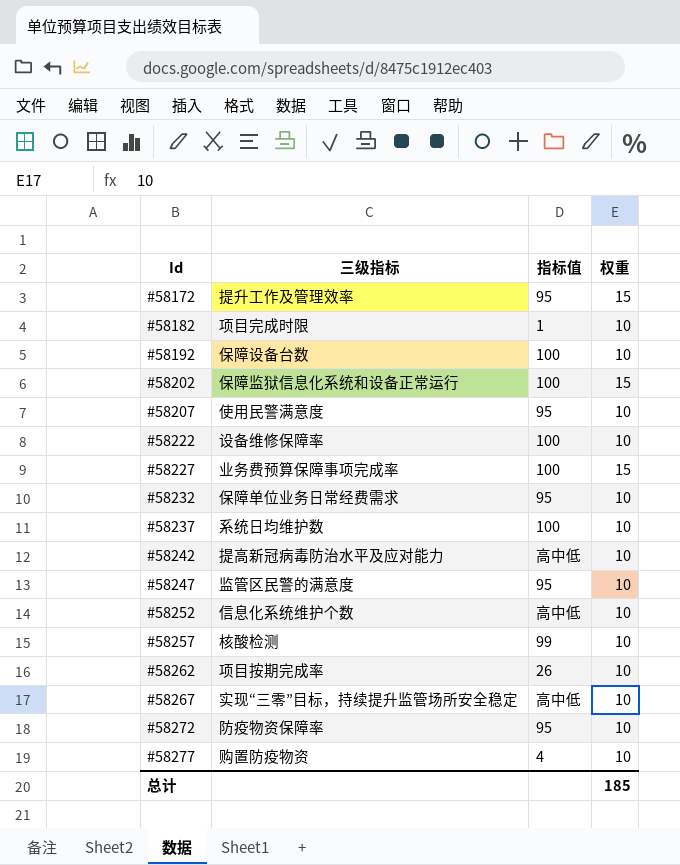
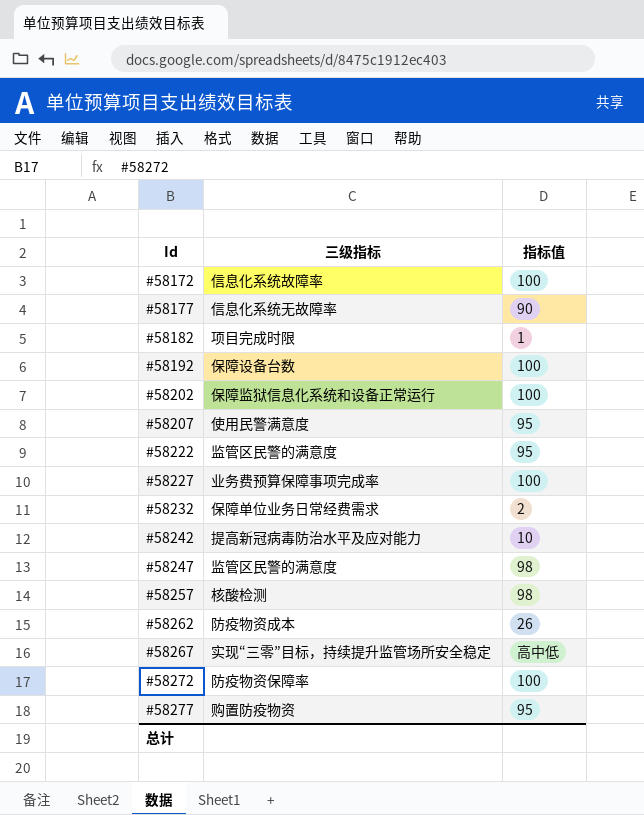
column 权重 | position: 4 -> none
row #58237: 系统日均维护数 | 100 | 10 -> none
row #58252: 信息化系统维护个数 | 高中低 | 10 -> none
#58172 | 三级指标: 提升工作及管理效率 -> 信息化系统故障率
#58172 | 指标值: 95 -> 100
row #58177: none -> 信息化系统无故障率 | 90
#58222 | 三级指标: 设备维修保障率 -> 监管区民警的满意度
#58222 | 指标值: 100 -> 95
#58232 | 指标值: 95 -> 2
#58242 | 指标值: 高中低 -> 10
#58247 | 指标值: 95 -> 98
#58257 | 指标值: 99 -> 98
#58262 | 三级指标: 项目按期完成率 -> 防疫物资成本
#58272 | 指标值: 95 -> 100
#58277 | 指标值: 4 -> 95

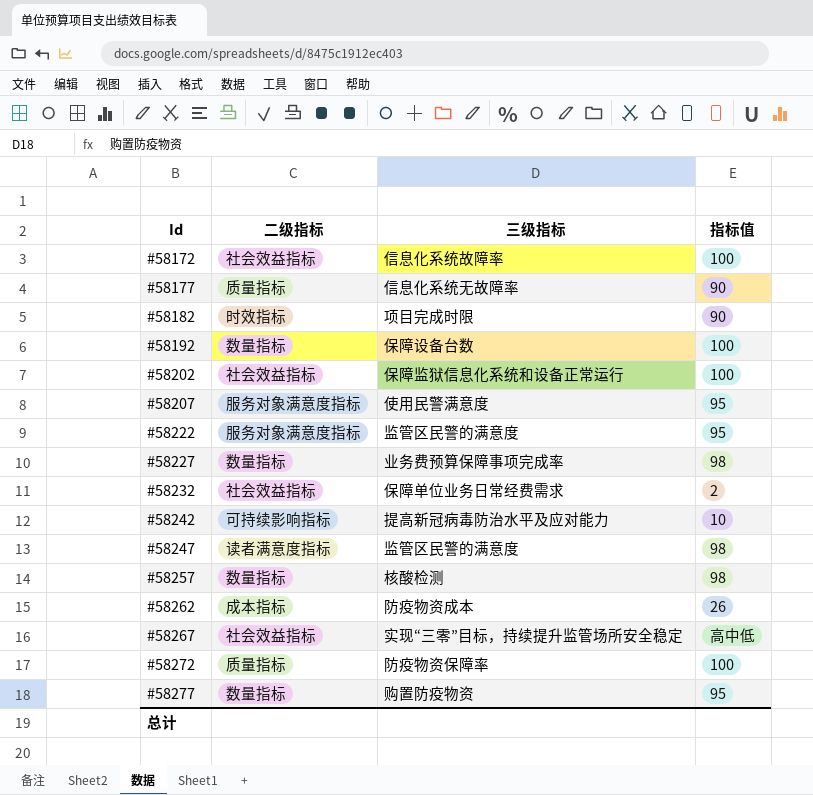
column 二级指标 | position: none -> 2
#58182 | 指标值: 1 -> 90
#58227 | 指标值: 100 -> 98

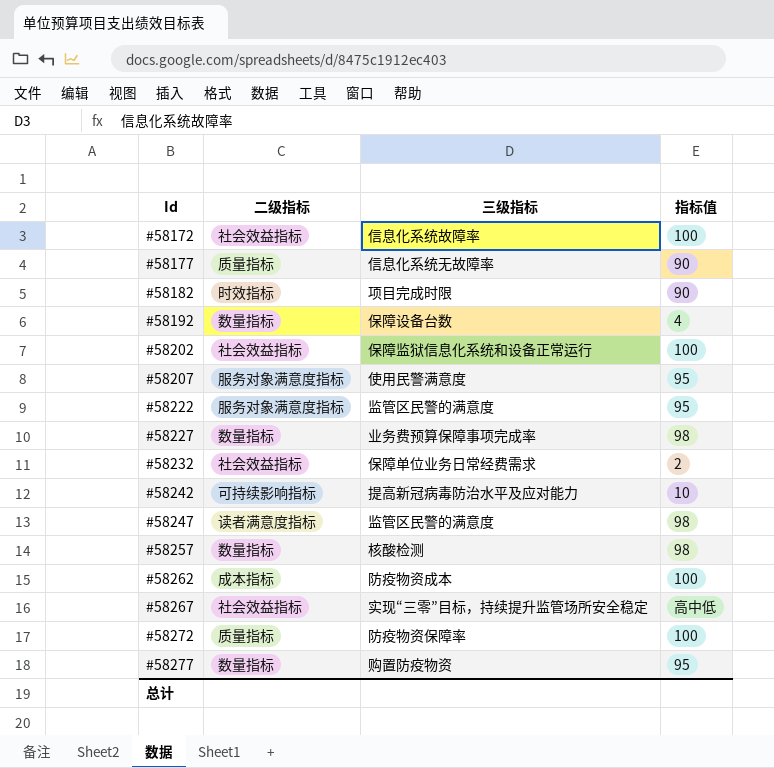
#58192 | 指标值: 100 -> 4
#58262 | 指标值: 26 -> 100

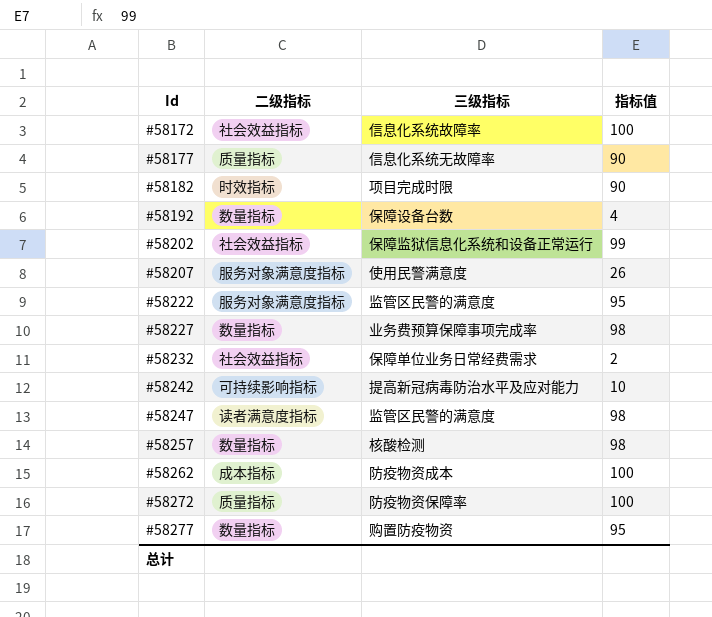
row #58267: 社会效益指标 | 实现“三零”目标，持续提升监管场所安全稳定 | 高中低 -> none
#58202 | 指标值: 100 -> 99
#58207 | 指标值: 95 -> 26

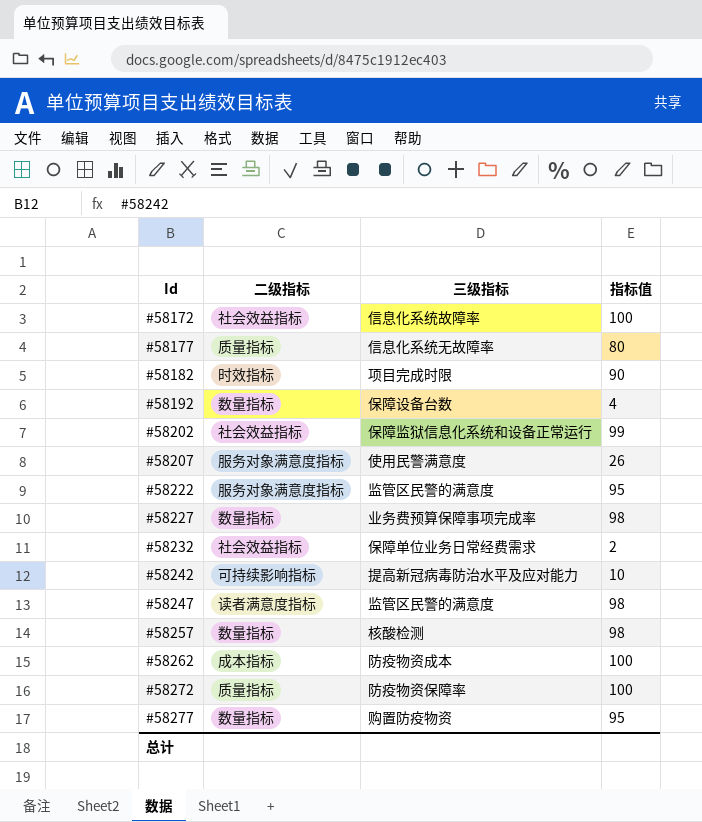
#58177 | 指标值: 90 -> 80

